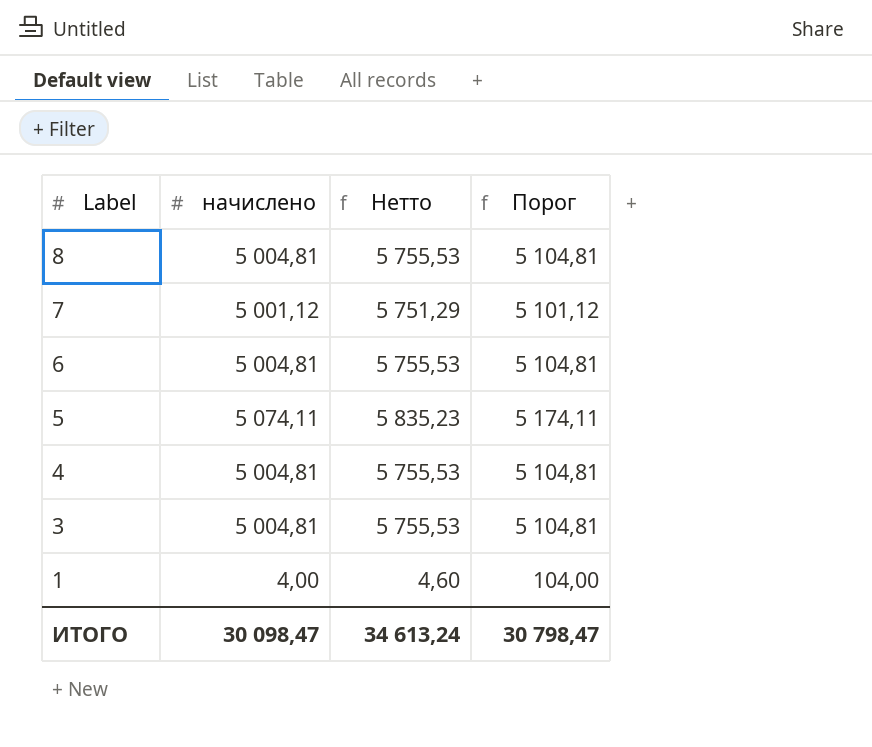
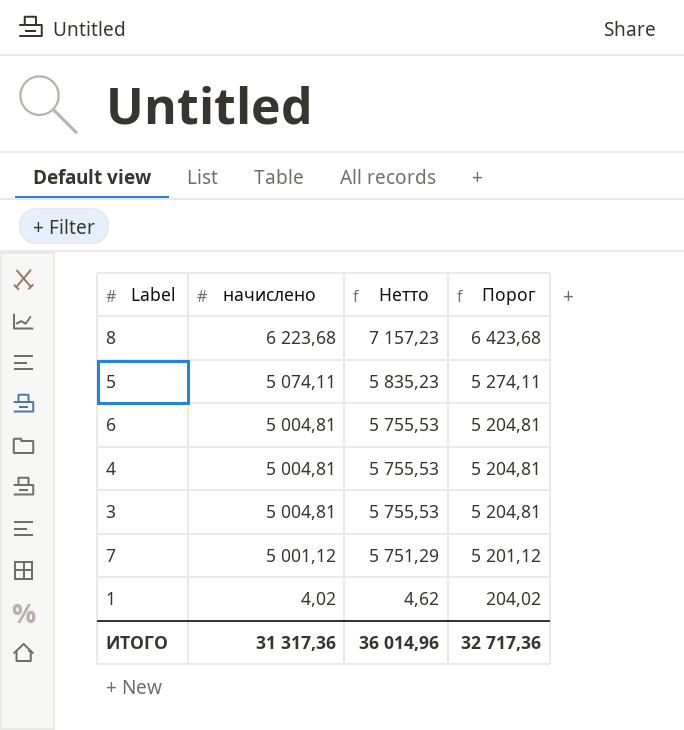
row order: Label descending -> начислено descending
column Порог | formula: [начислено] + 100 -> [начислено] + 200
8 | начислено: 5 004,81 -> 6 223,68
8 | Нетто: 5 755,53 -> 7 157,23
1 | начислено: 4,00 -> 4,02
1 | Нетто: 4,60 -> 4,62
ИТОГО | начислено: 30 098,47 -> 31 317,36
ИТОГО | Нетто: 34 613,24 -> 36 014,96
ИТОГО | Порог: 30 798,47 -> 32 717,36

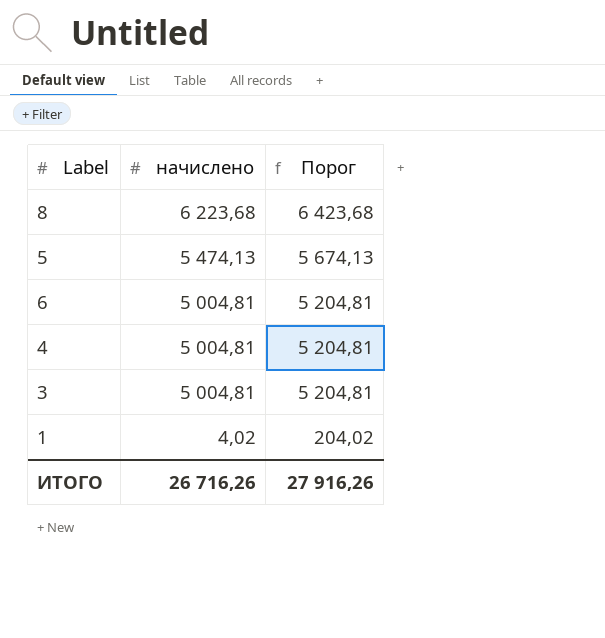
column Нетто | formula: [начислено] * 1,15 -> none
row 7: 5 001,12 | 5 751,29 | 5 201,12 -> none
5 | начислено: 5 074,11 -> 5 474,13
5 | Порог: 5 274,11 -> 5 674,13
ИТОГО | начислено: 31 317,36 -> 26 716,26
ИТОГО | Порог: 32 717,36 -> 27 916,26

